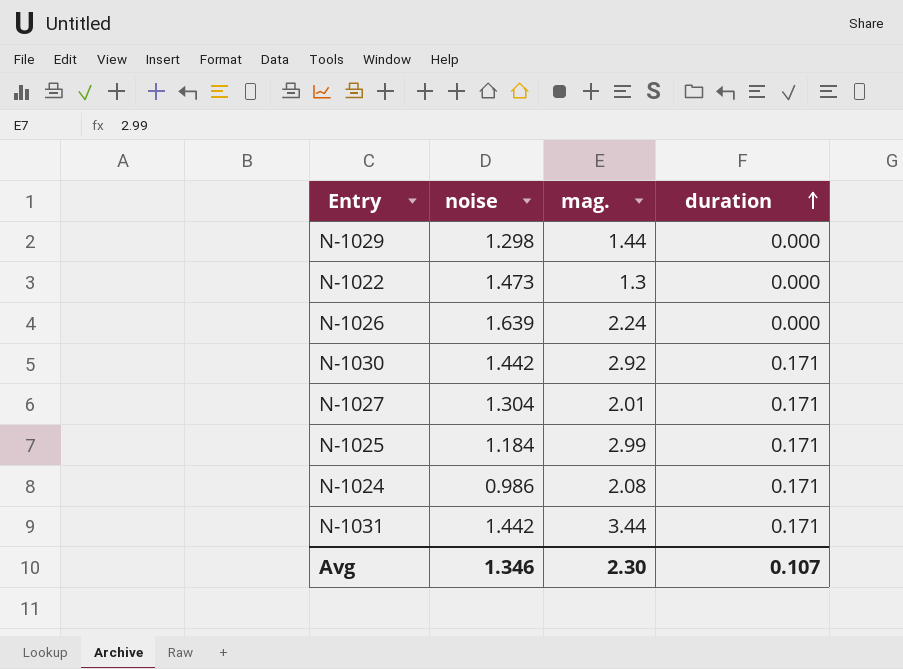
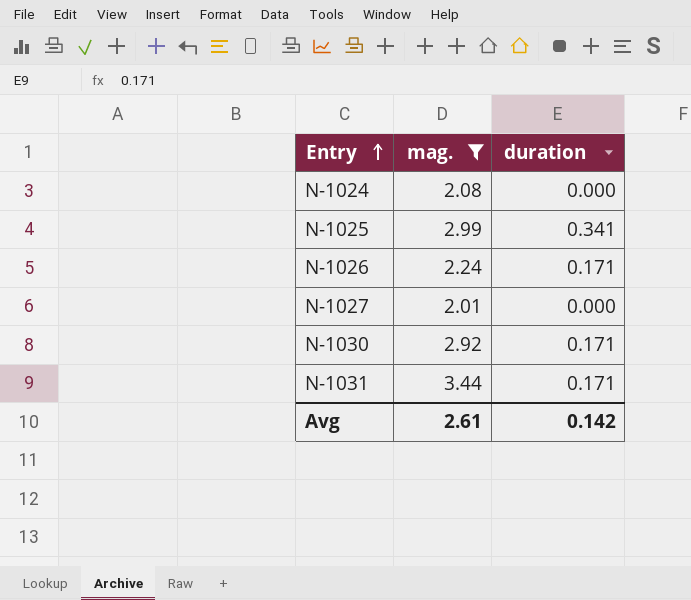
filter: none -> mag. >= 2.01
row order: duration ascending -> Entry ascending
column noise | position: 2 -> none
N-1024 | duration: 0.171 -> 0.000
N-1025 | duration: 0.171 -> 0.341
N-1026 | duration: 0.000 -> 0.171
N-1027 | duration: 0.171 -> 0.000
Avg | mag.: 2.30 -> 2.61
Avg | duration: 0.107 -> 0.142

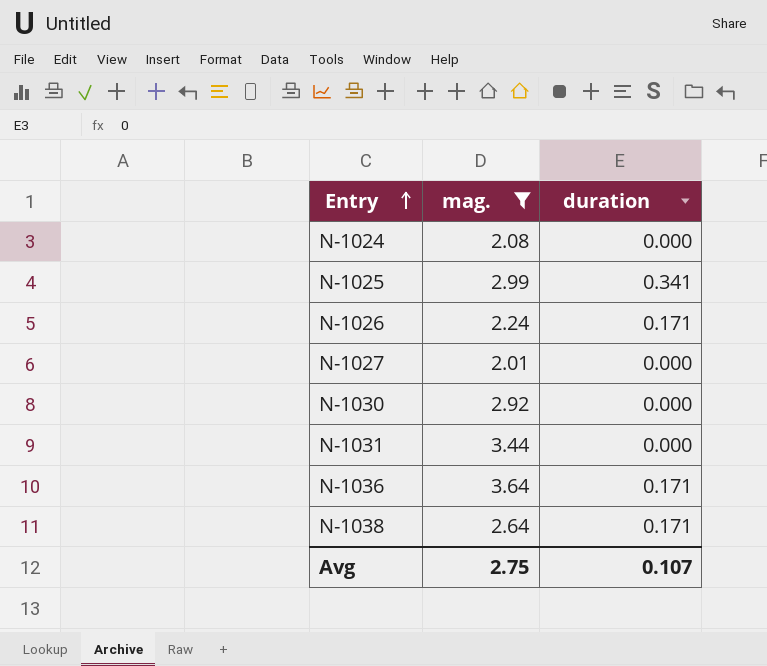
N-1030 | duration: 0.171 -> 0.000
N-1031 | duration: 0.171 -> 0.000
row N-1036: none -> 3.64 | 0.171
row N-1038: none -> 2.64 | 0.171
Avg | mag.: 2.61 -> 2.75
Avg | duration: 0.142 -> 0.107

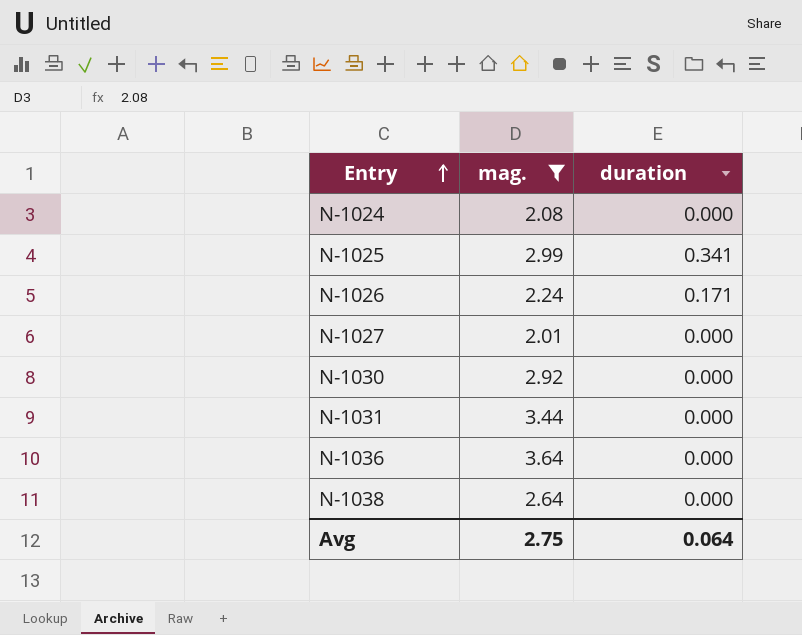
N-1036 | duration: 0.171 -> 0.000
N-1038 | duration: 0.171 -> 0.000
Avg | duration: 0.107 -> 0.064

